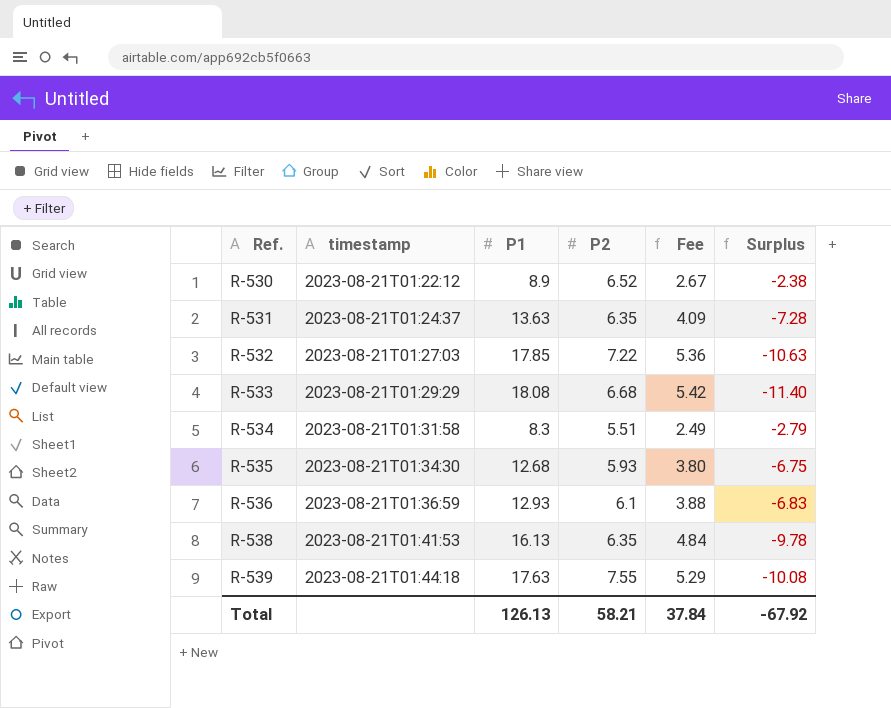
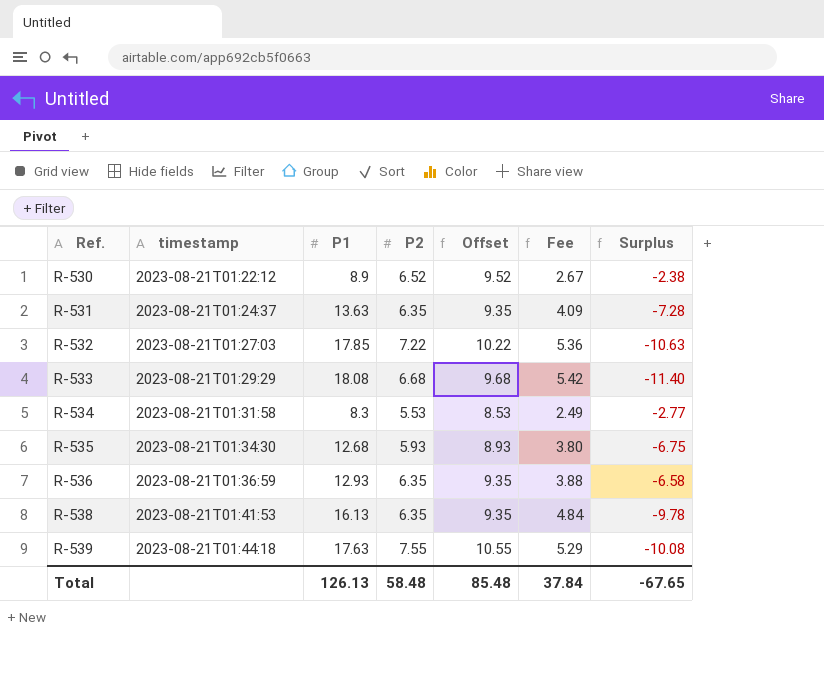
column Offset | formula: none -> [P2] + 3
R-534 | P2: 5.51 -> 5.53
R-534 | Surplus: -2.79 -> -2.77
R-536 | P2: 6.1 -> 6.35
R-536 | Surplus: -6.83 -> -6.58
Total | P2: 58.21 -> 58.48
Total | Surplus: -67.92 -> -67.65

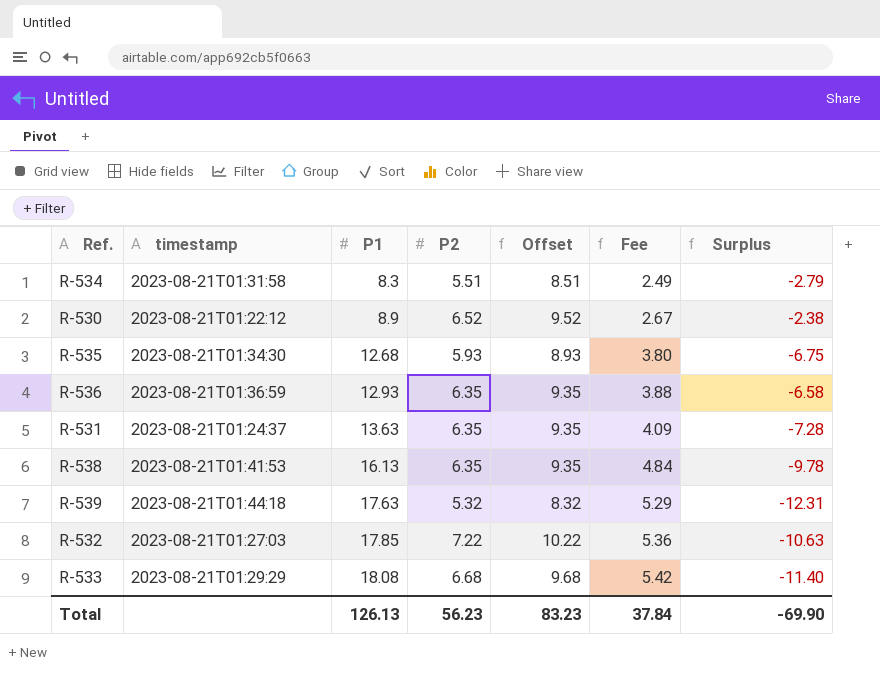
row order: Ref. ascending -> P1 ascending
R-534 | P2: 5.53 -> 5.51
R-534 | Offset: 8.53 -> 8.51
R-534 | Surplus: -2.77 -> -2.79
R-539 | P2: 7.55 -> 5.32
R-539 | Offset: 10.55 -> 8.32
R-539 | Surplus: -10.08 -> -12.31
Total | P2: 58.48 -> 56.23
Total | Offset: 85.48 -> 83.23
Total | Surplus: -67.65 -> -69.90

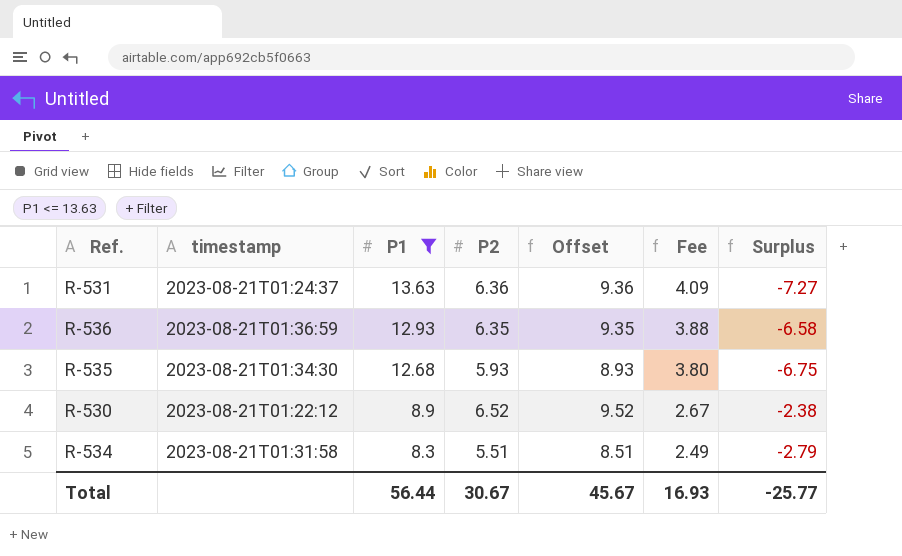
filter: none -> P1 <= 13.63
row order: P1 ascending -> P1 descending
R-531 | P2: 6.35 -> 6.36
R-531 | Offset: 9.35 -> 9.36
R-531 | Surplus: -7.28 -> -7.27
Total | P1: 126.13 -> 56.44
Total | P2: 56.23 -> 30.67
Total | Offset: 83.23 -> 45.67
Total | Fee: 37.84 -> 16.93
Total | Surplus: -69.90 -> -25.77

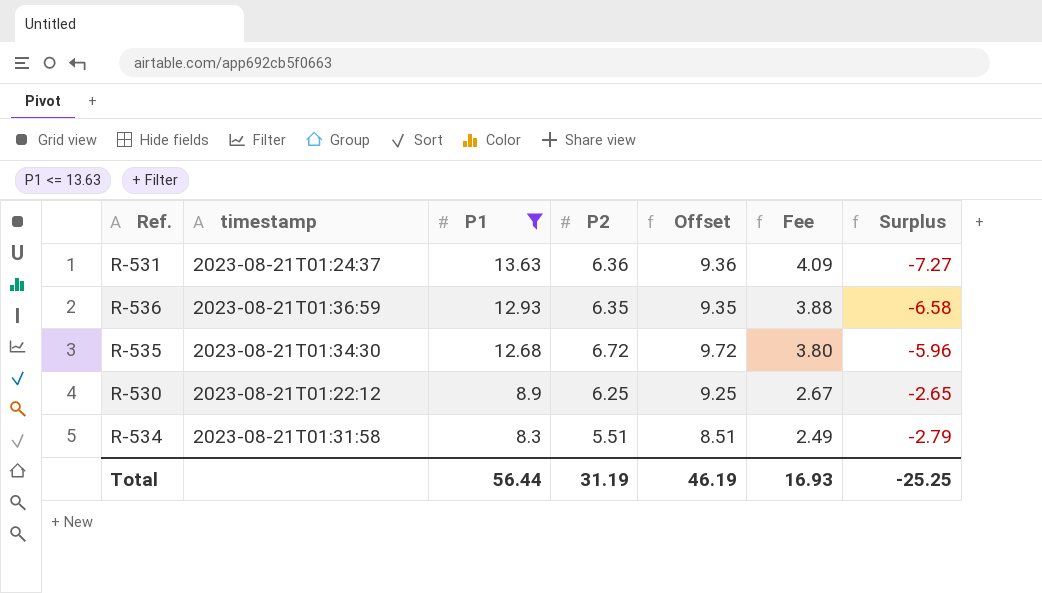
R-535 | P2: 5.93 -> 6.72
R-535 | Offset: 8.93 -> 9.72
R-535 | Surplus: -6.75 -> -5.96
R-530 | P2: 6.52 -> 6.25
R-530 | Offset: 9.52 -> 9.25
R-530 | Surplus: -2.38 -> -2.65
Total | P2: 30.67 -> 31.19
Total | Offset: 45.67 -> 46.19
Total | Surplus: -25.77 -> -25.25

